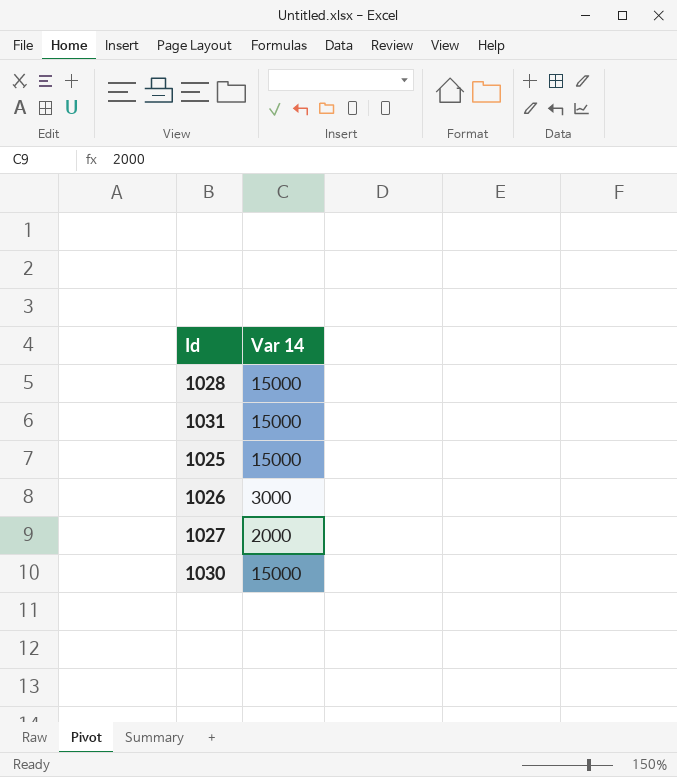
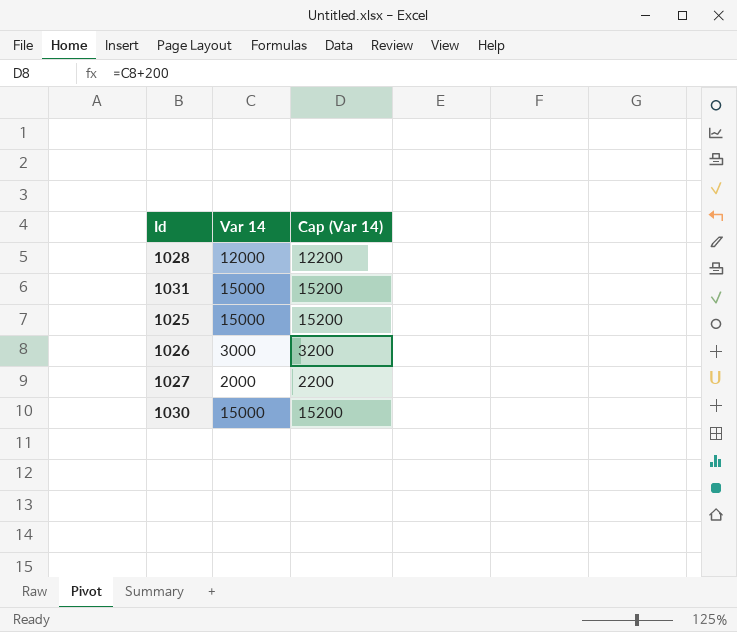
column Cap (Var 14) | formula: none -> [Var 14] + 200
1028 | Var 14: 15000 -> 12000

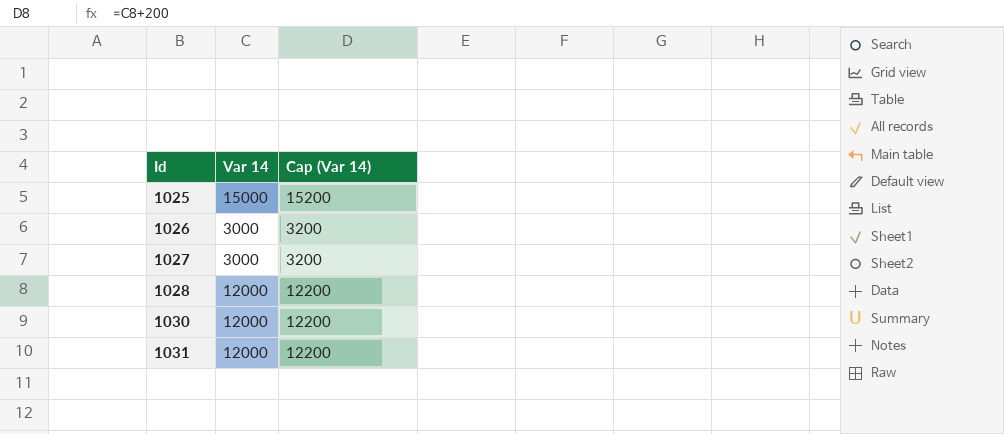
row order: none -> Id ascending
1027 | Var 14: 2000 -> 3000
1027 | Cap (Var 14): 2200 -> 3200
1030 | Var 14: 15000 -> 12000
1030 | Cap (Var 14): 15200 -> 12200
1031 | Var 14: 15000 -> 12000
1031 | Cap (Var 14): 15200 -> 12200

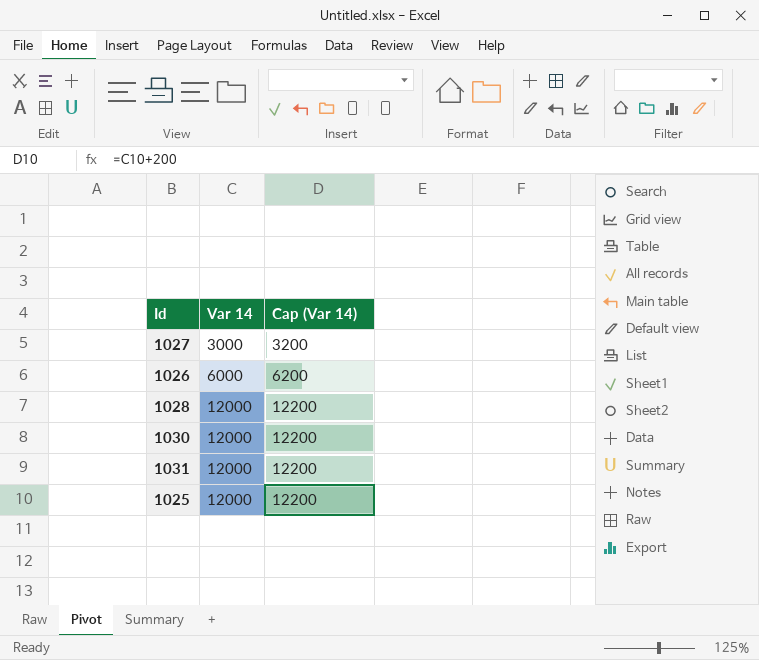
row order: Id ascending -> Var 14 ascending
1026 | Var 14: 3000 -> 6000
1026 | Cap (Var 14): 3200 -> 6200
1025 | Var 14: 15000 -> 12000
1025 | Cap (Var 14): 15200 -> 12200

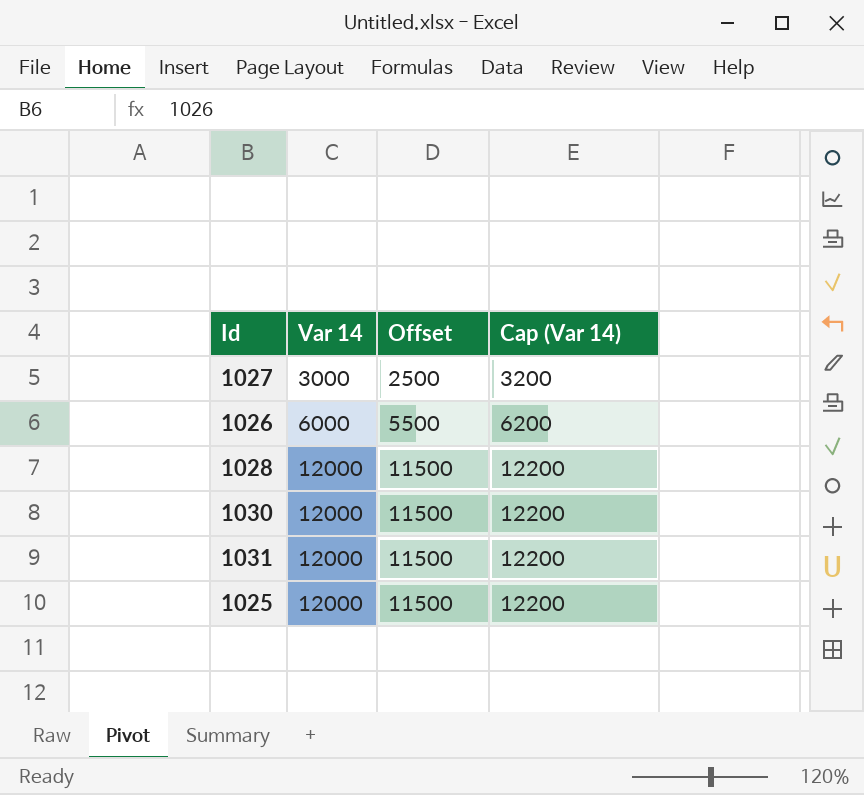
column Offset | formula: none -> [Var 14] - 500

